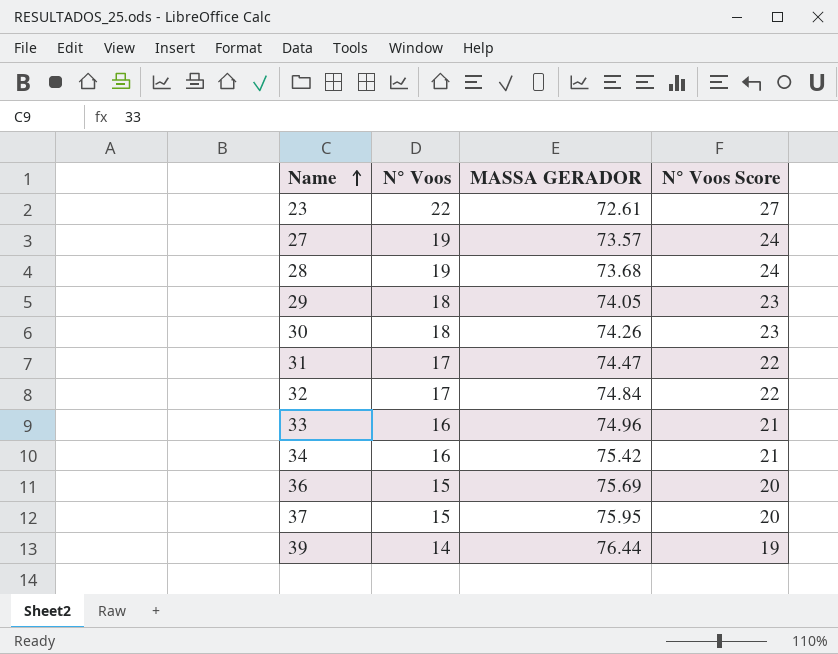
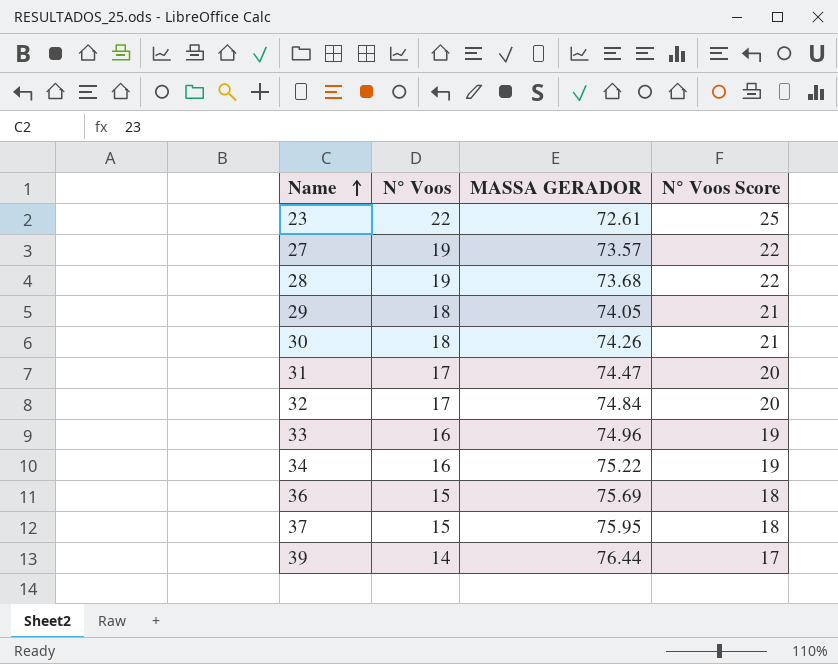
column N° Voos Score | formula: [N° Voos] + 5 -> [N° Voos] + 3
34 | MASSA GERADOR: 75.42 -> 75.22

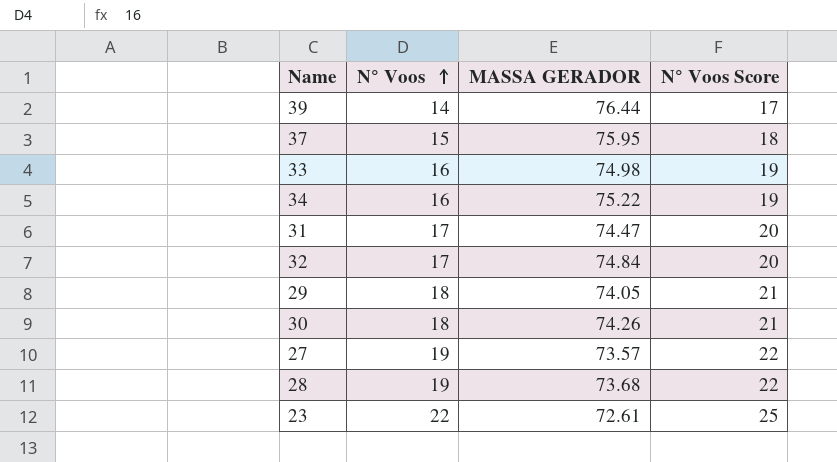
row order: Name ascending -> N° Voos ascending
row 36: 15 | 75.69 | 18 -> none
33 | MASSA GERADOR: 74.96 -> 74.98

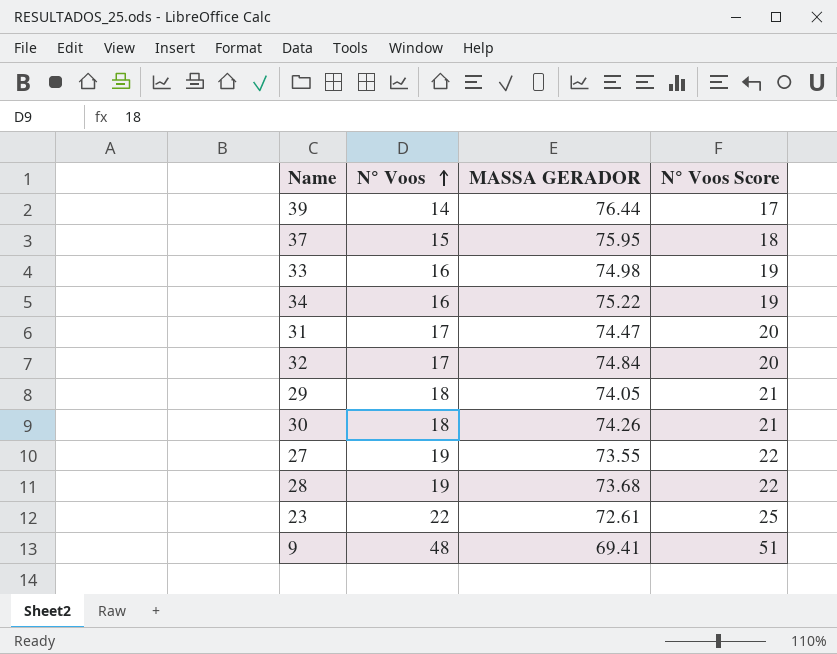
27 | MASSA GERADOR: 73.57 -> 73.55
row 9: none -> 48 | 69.41 | 51

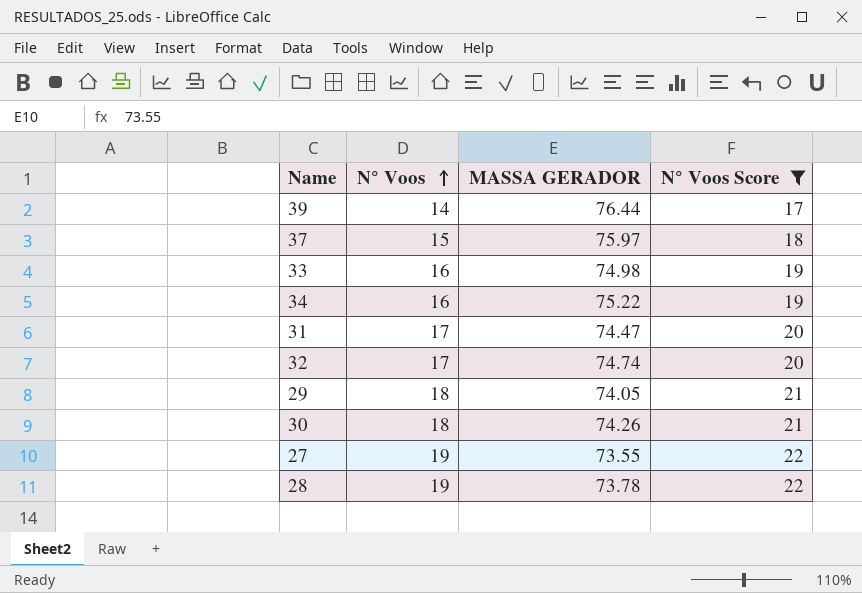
filter: none -> N° Voos Score <= 22
37 | MASSA GERADOR: 75.95 -> 75.97
32 | MASSA GERADOR: 74.84 -> 74.74
28 | MASSA GERADOR: 73.68 -> 73.78

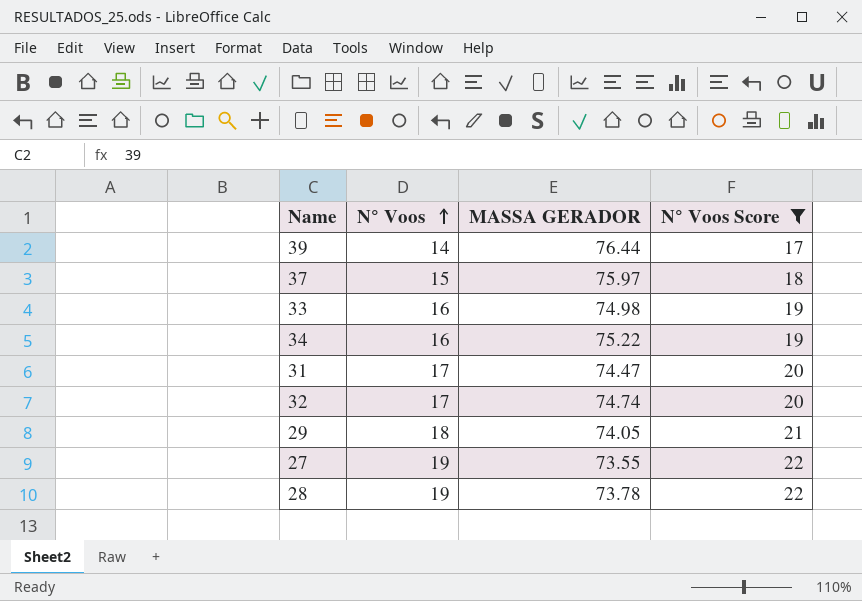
row 30: 18 | 74.26 | 21 -> none

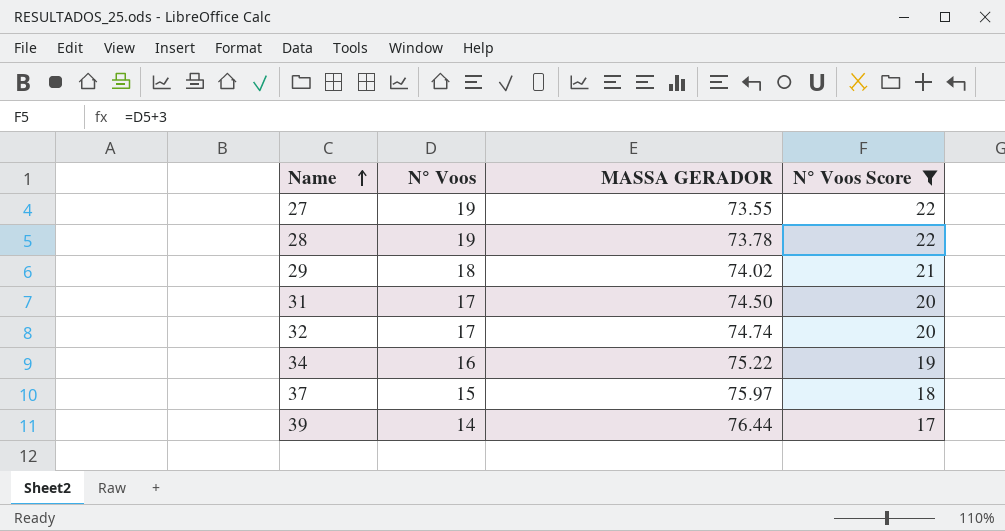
row order: N° Voos ascending -> Name ascending
row 33: 16 | 74.98 | 19 -> none
29 | MASSA GERADOR: 74.05 -> 74.02
31 | MASSA GERADOR: 74.47 -> 74.50

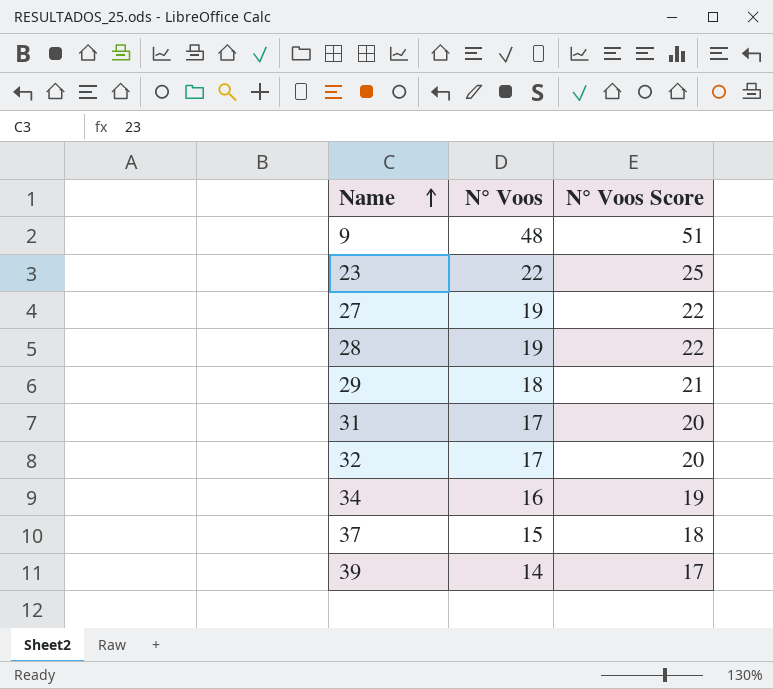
filter: N° Voos Score <= 22 -> none
column MASSA GERADOR | position: 3 -> none

